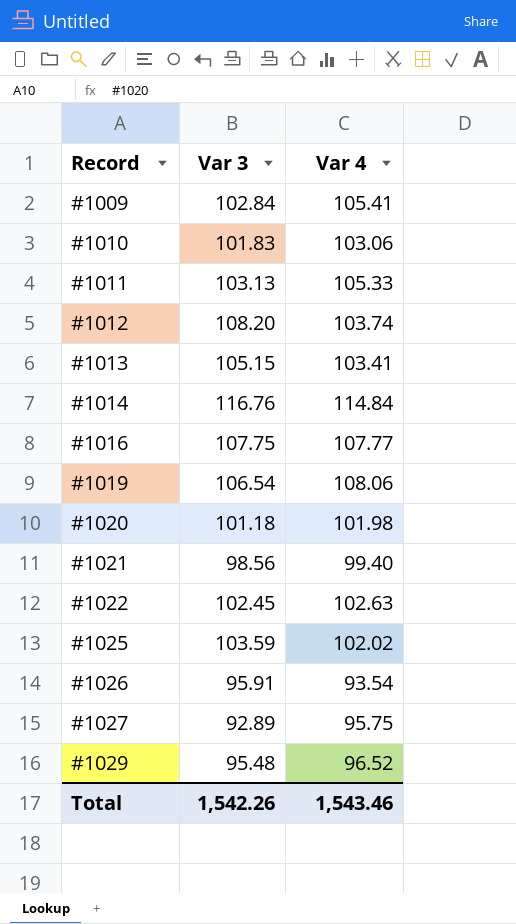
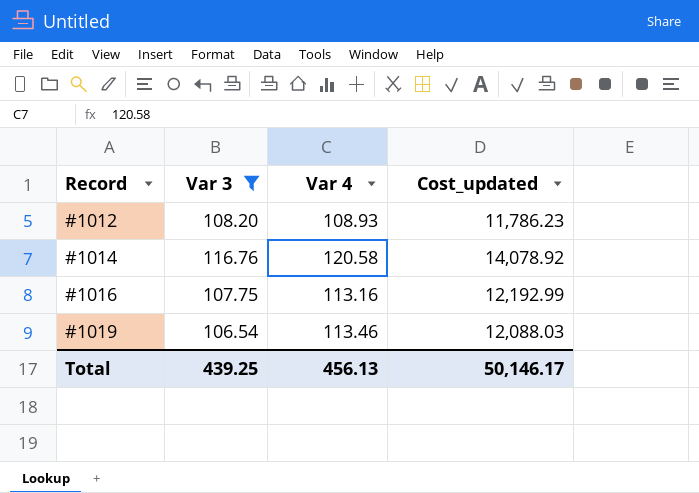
filter: none -> Var 3 >= 106.54
column Cost_updated | formula: none -> [Var 3] * [Var 4]
#1012 | Var 4: 103.74 -> 108.93
#1014 | Var 4: 114.84 -> 120.58
#1016 | Var 4: 107.77 -> 113.16
#1019 | Var 4: 108.06 -> 113.46
Total | Var 3: 1,542.26 -> 439.25
Total | Var 4: 1,543.46 -> 456.13

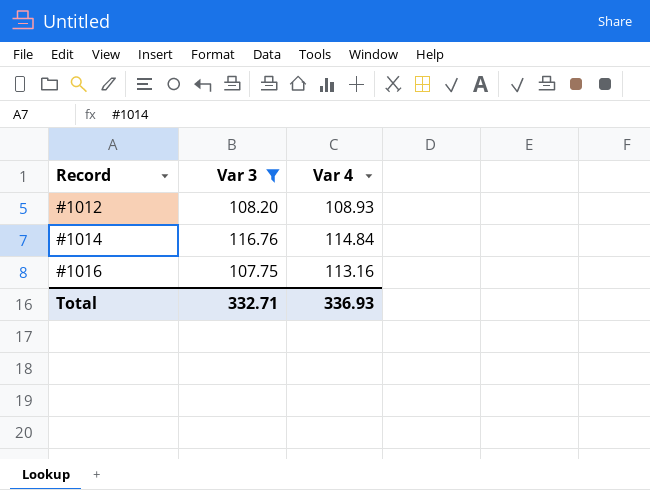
column Cost_updated | formula: [Var 3] * [Var 4] -> none
row #1019: 106.54 | 113.46 | 12,088.03 -> none
#1014 | Var 4: 120.58 -> 114.84
Total | Var 3: 439.25 -> 332.71
Total | Var 4: 456.13 -> 336.93

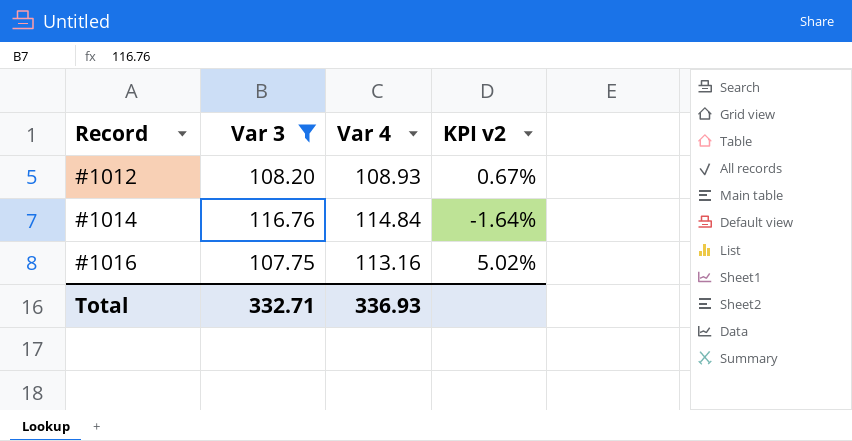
column KPI v2 | formula: none -> ([Var 4] - [Var 3]) / [Var 3]

